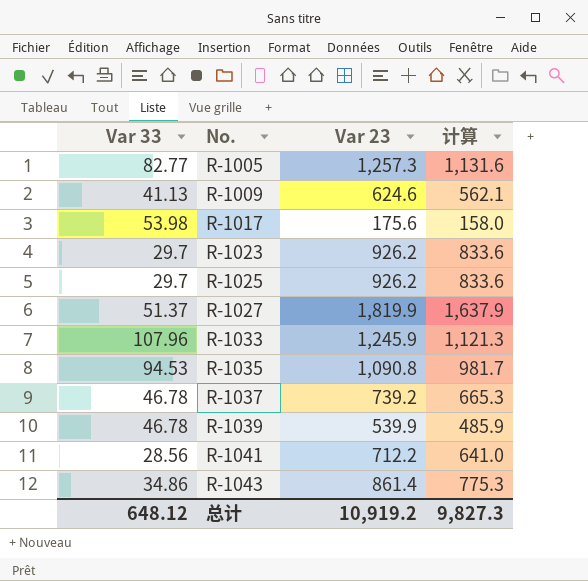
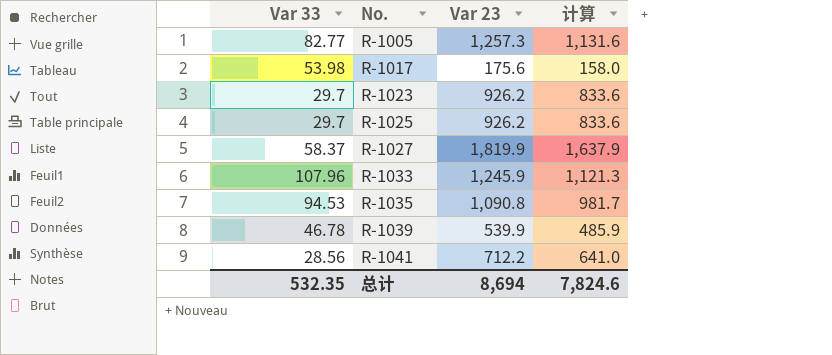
row R-1009: 41.13 | 624.6 | 562.1 -> none
row R-1037: 46.78 | 739.2 | 665.3 -> none
row R-1043: 34.86 | 861.4 | 775.3 -> none
R-1027 | Var 33: 51.37 -> 58.37
总计 | Var 33: 648.12 -> 532.35
总计 | Var 23: 10,919.2 -> 8,694
总计 | 计算: 9,827.3 -> 7,824.6

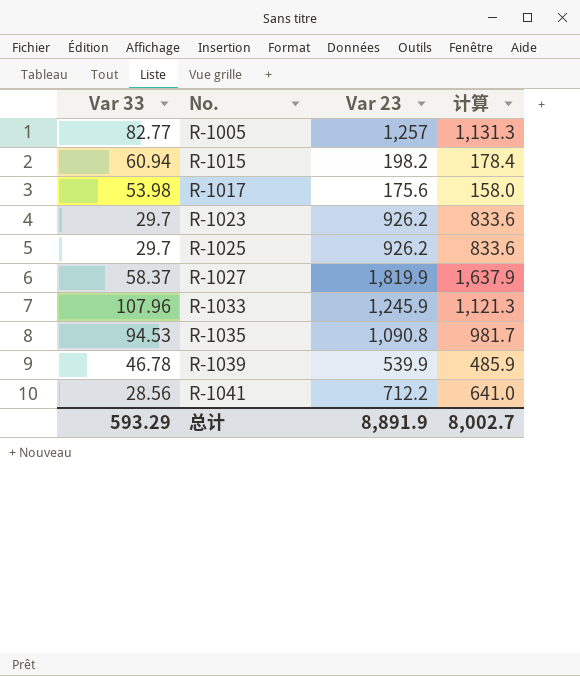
R-1005 | Var 23: 1,257.3 -> 1,257
R-1005 | 计算: 1,131.6 -> 1,131.3
row R-1015: none -> 60.94 | 198.2 | 178.4
总计 | Var 33: 532.35 -> 593.29
总计 | Var 23: 8,694 -> 8,891.9
总计 | 计算: 7,824.6 -> 8,002.7

